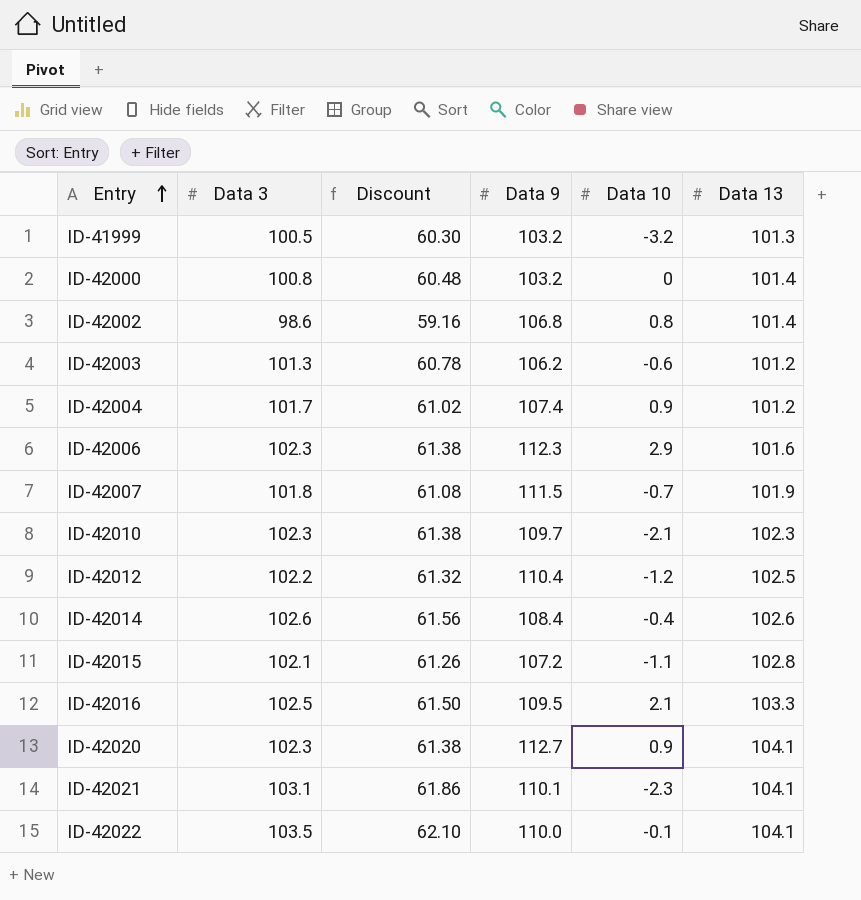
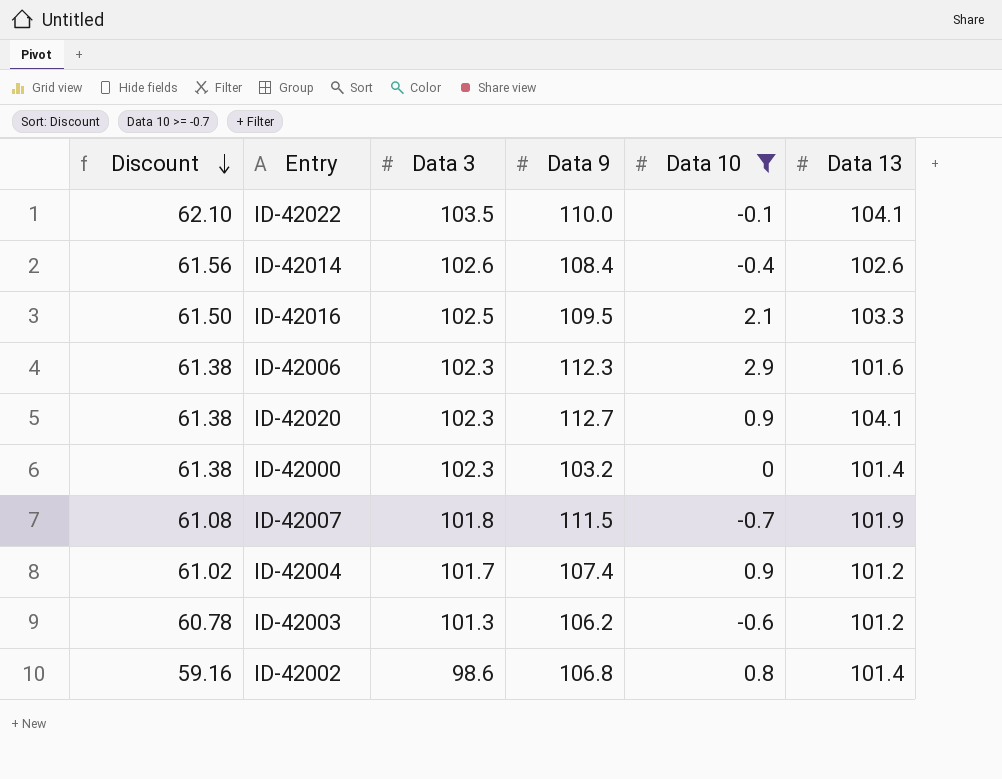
filter: none -> Data 10 >= -0.7
row order: Entry ascending -> Discount descending
column Discount | position: 3 -> 1
ID-42000 | Discount: 60.48 -> 61.38
ID-42000 | Data 3: 100.8 -> 102.3

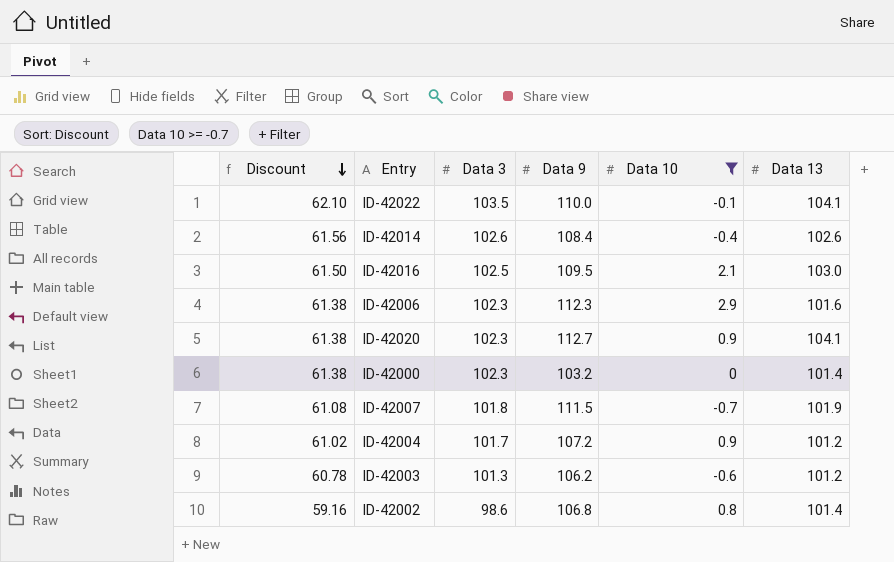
ID-42016 | Data 13: 103.3 -> 103.0
ID-42004 | Data 9: 107.4 -> 107.2

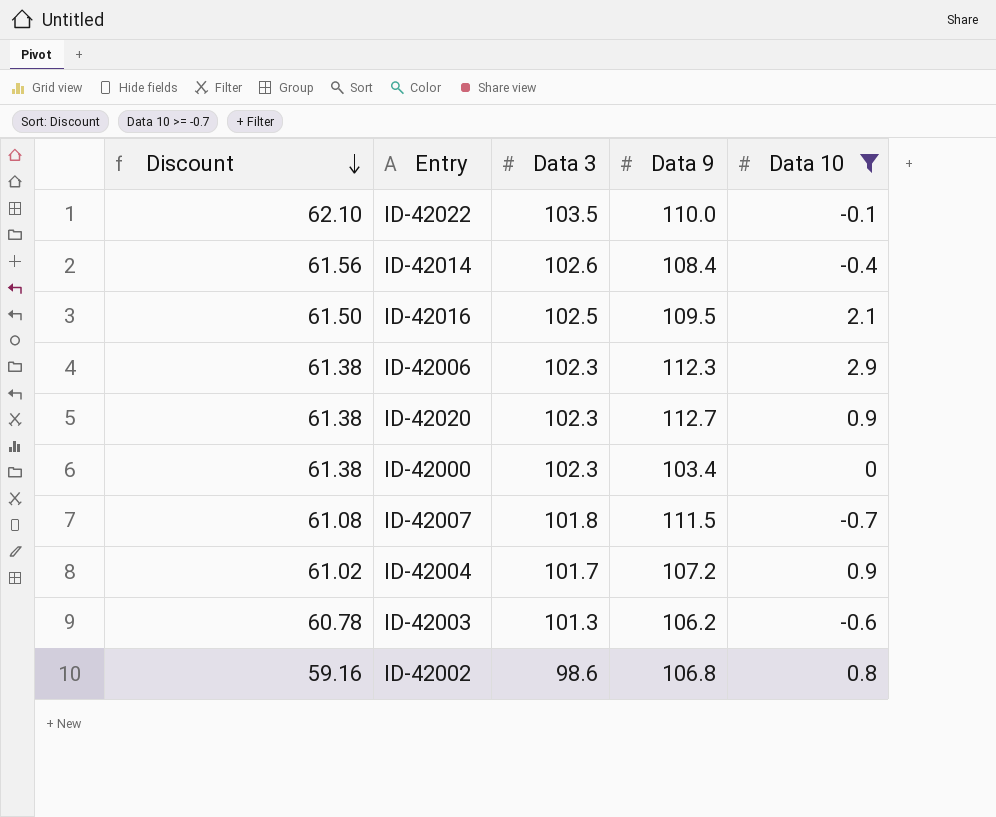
column Data 13 | position: 6 -> none
ID-42000 | Data 9: 103.2 -> 103.4

